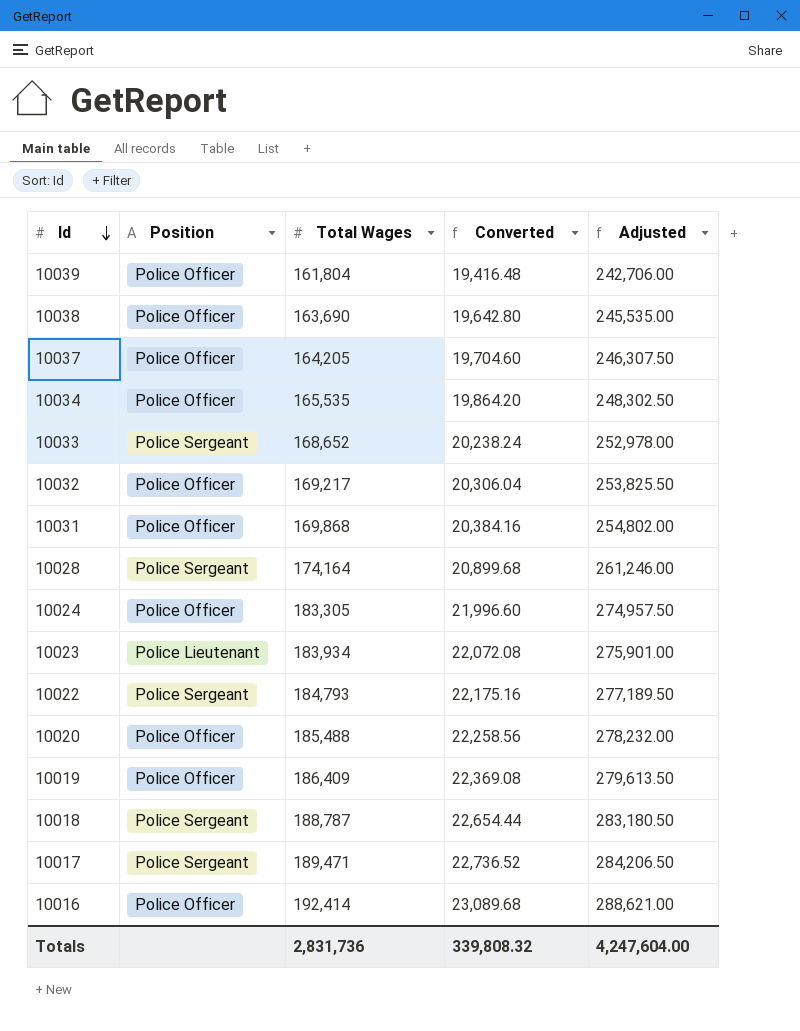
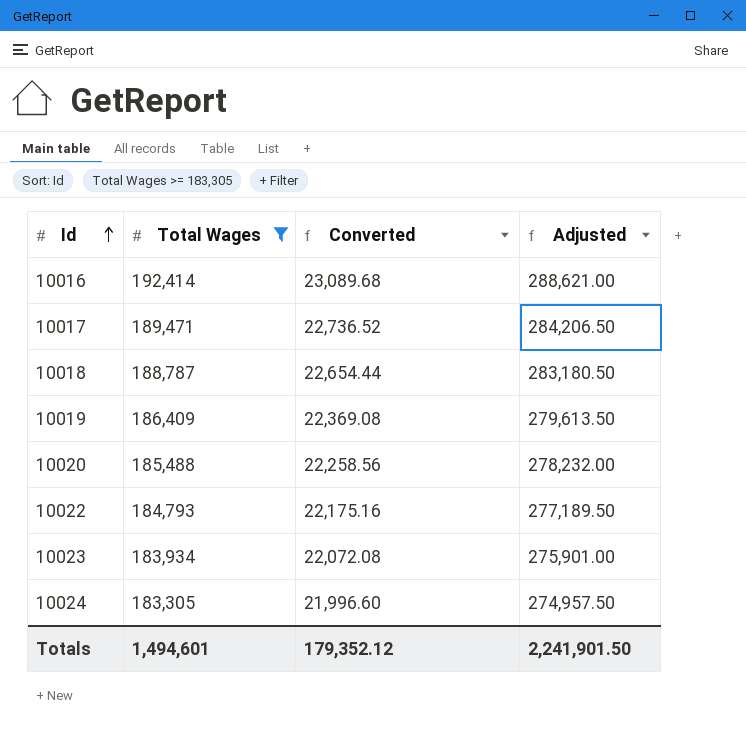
filter: none -> Total Wages >= 183,305
row order: Id descending -> Id ascending
column Position | position: 2 -> none
Totals | Total Wages: 2,831,736 -> 1,494,601
Totals | Converted: 339,808.32 -> 179,352.12
Totals | Adjusted: 4,247,604.00 -> 2,241,901.50

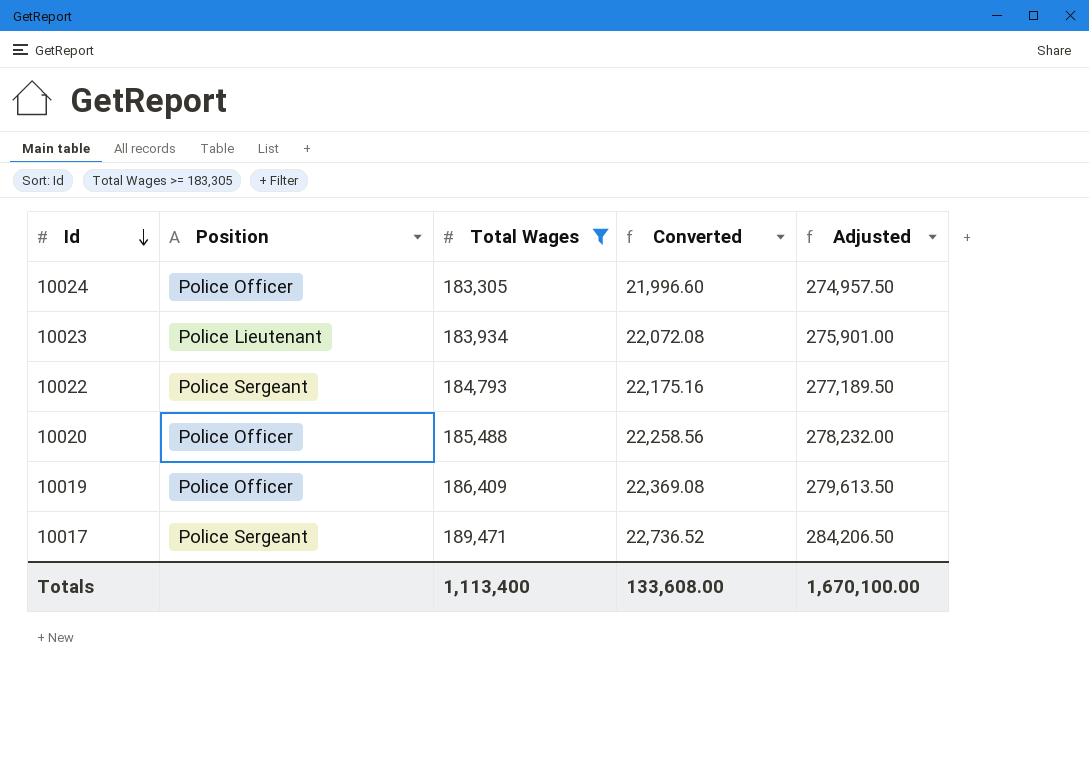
row order: Id ascending -> Id descending
column Position | position: none -> 2
row 10016: 192,414 | 23,089.68 | 288,621.00 -> none
row 10018: 188,787 | 22,654.44 | 283,180.50 -> none
Totals | Total Wages: 1,494,601 -> 1,113,400
Totals | Converted: 179,352.12 -> 133,608.00
Totals | Adjusted: 2,241,901.50 -> 1,670,100.00

